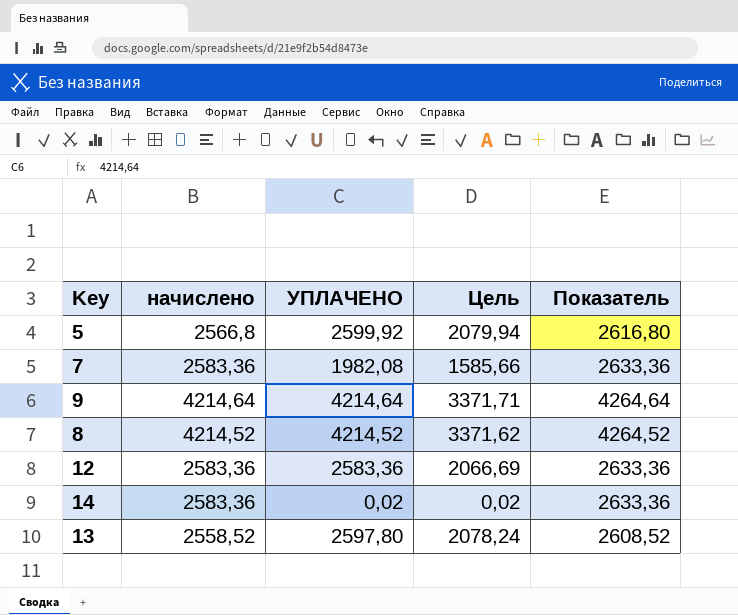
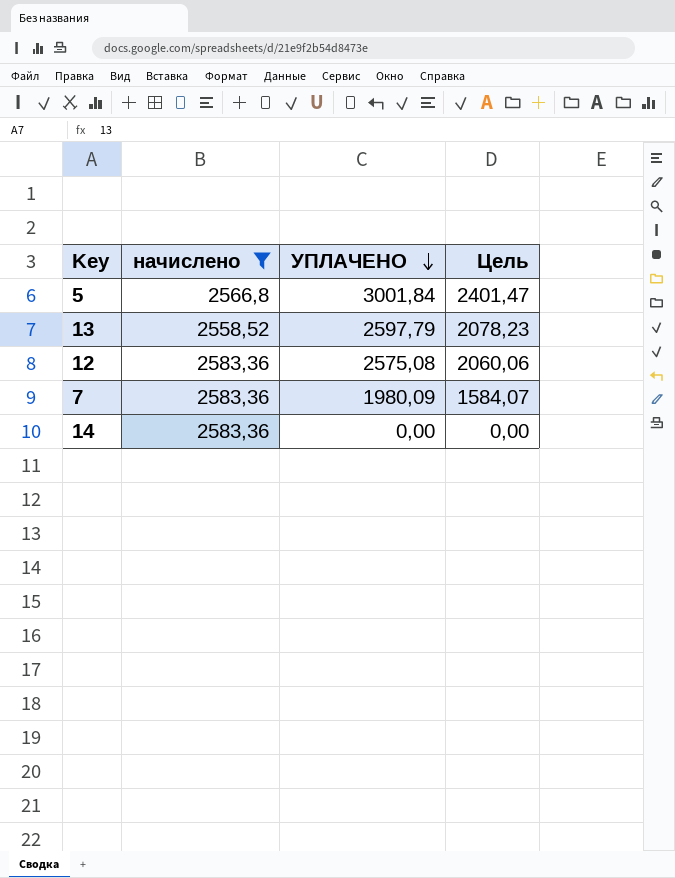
filter: none -> начислено <= 2583,36
row order: none -> УПЛАЧЕНО descending
column Показатель | formula: [начислено] + 50 -> none
5 | УПЛАЧЕНО: 2599,92 -> 3001,84
5 | Цель: 2079,94 -> 2401,47
13 | УПЛАЧЕНО: 2597,80 -> 2597,79
13 | Цель: 2078,24 -> 2078,23
12 | УПЛАЧЕНО: 2583,36 -> 2575,08
12 | Цель: 2066,69 -> 2060,06
7 | УПЛАЧЕНО: 1982,08 -> 1980,09
7 | Цель: 1585,66 -> 1584,07
14 | УПЛАЧЕНО: 0,02 -> 0,00
14 | Цель: 0,02 -> 0,00

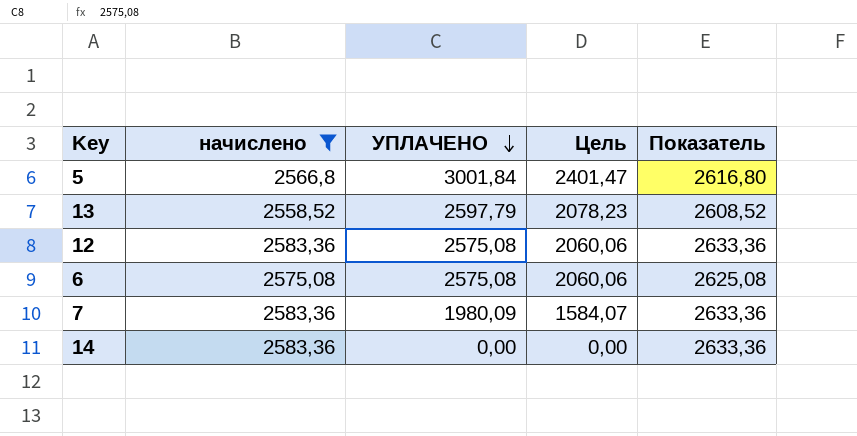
column Показатель | formula: none -> [начислено] + 50
row 6: none -> 2575,08 | 2575,08 | 2060,06 | 2625,08

